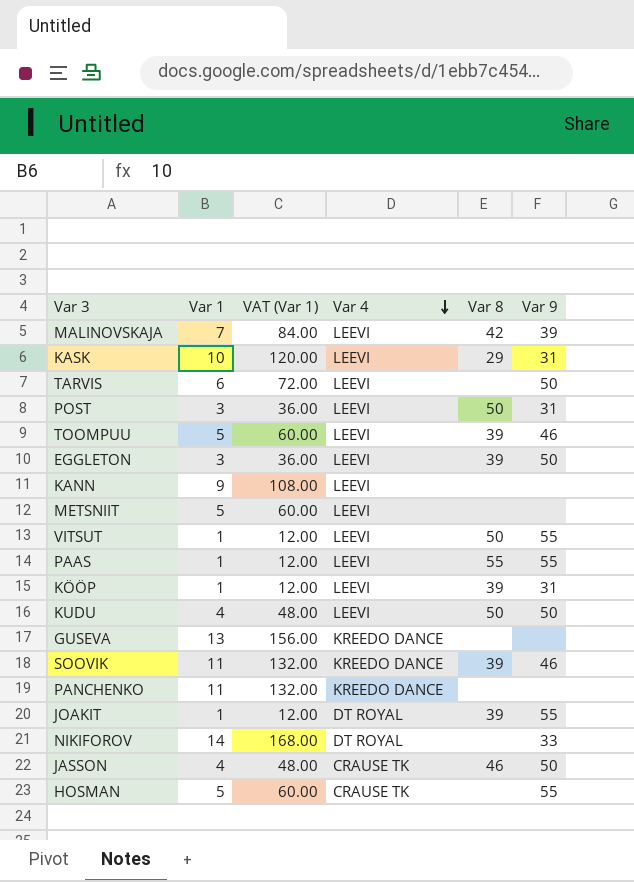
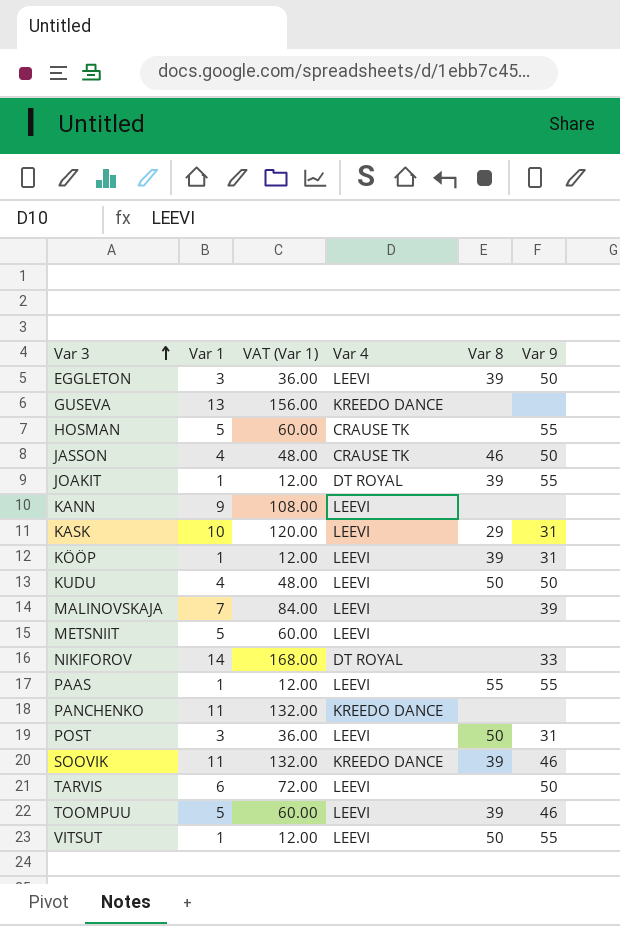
row order: Var 4 descending -> Var 3 ascending
MALINOVSKAJA | Var 8: 42 -> none

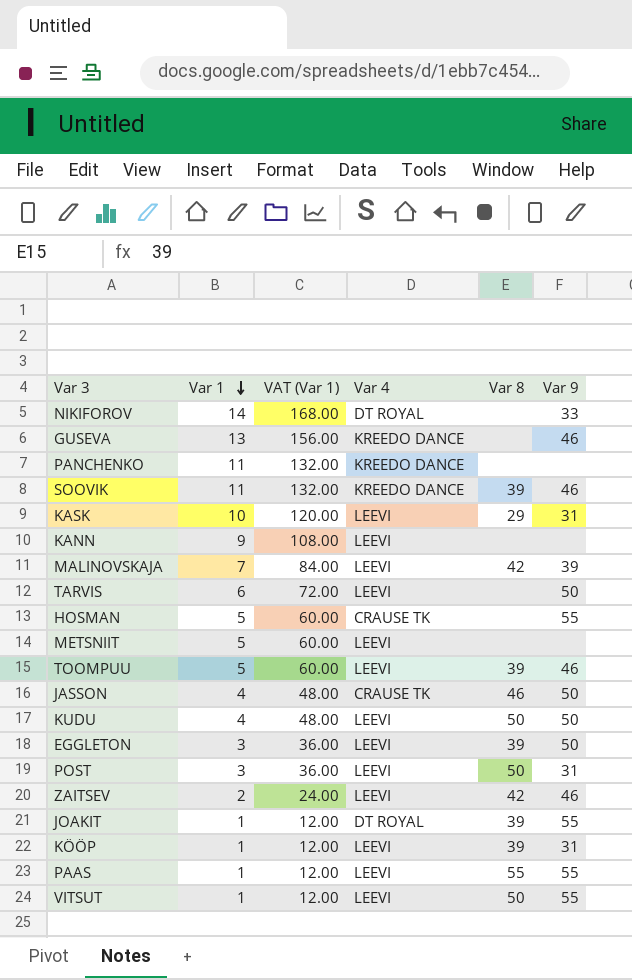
row order: Var 3 ascending -> Var 1 descending
GUSEVA | Var 9: none -> 46
MALINOVSKAJA | Var 8: none -> 42
row ZAITSEV: none -> 2 | 24.00 | LEEVI | 42 | 46

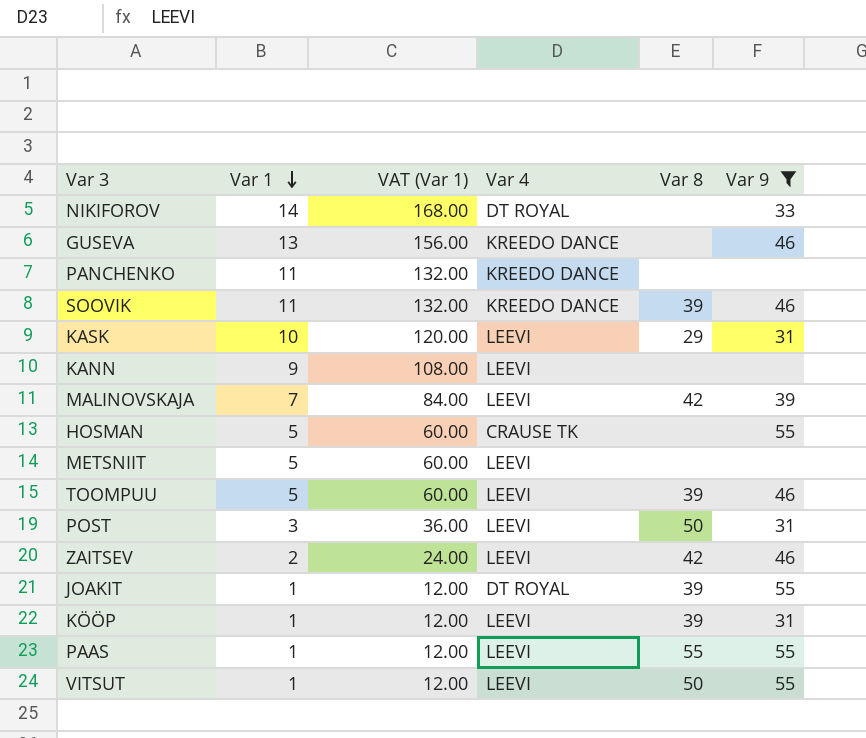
filter: none -> Var 9 != 50

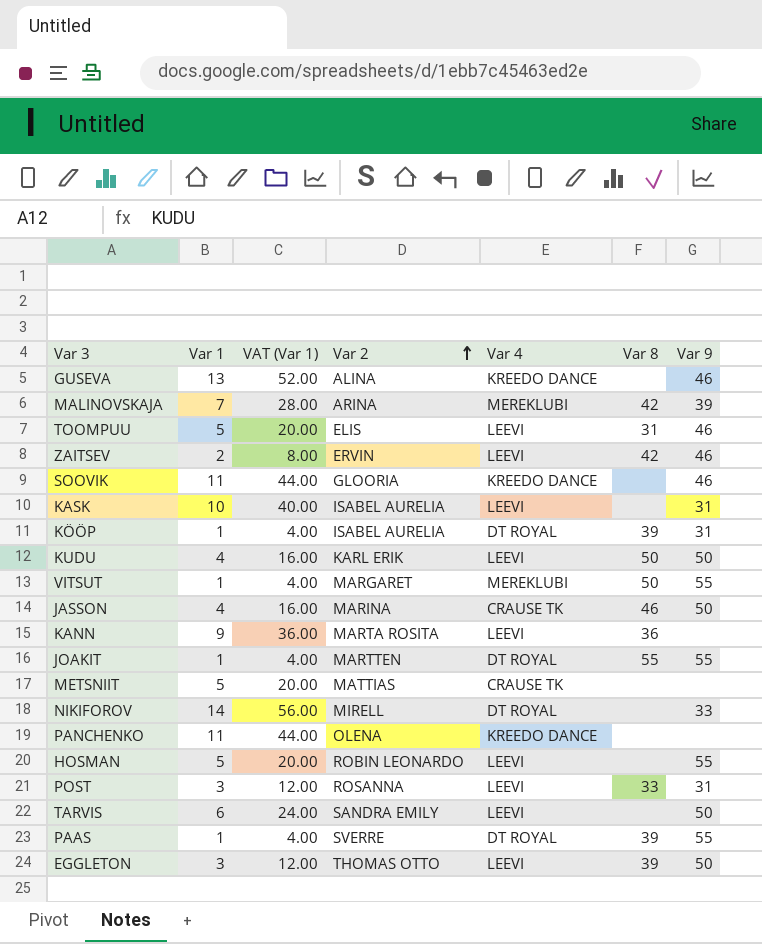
filter: Var 9 != 50 -> none
row order: Var 1 descending -> Var 2 ascending
column VAT (Var 1) | formula: [Var 1] * 12 -> [Var 1] * 4
column Var 2 | position: none -> 4
MALINOVSKAJA | Var 4: LEEVI -> MEREKLUBI
TOOMPUU | Var 8: 39 -> 31
SOOVIK | Var 8: 39 -> none
KASK | Var 8: 29 -> none
KÖÖP | Var 4: LEEVI -> DT ROYAL
VITSUT | Var 4: LEEVI -> MEREKLUBI
KANN | Var 8: none -> 36
JOAKIT | Var 8: 39 -> 55
METSNIIT | Var 4: LEEVI -> CRAUSE TK
HOSMAN | Var 4: CRAUSE TK -> LEEVI
POST | Var 8: 50 -> 33
PAAS | Var 4: LEEVI -> DT ROYAL
PAAS | Var 8: 55 -> 39

